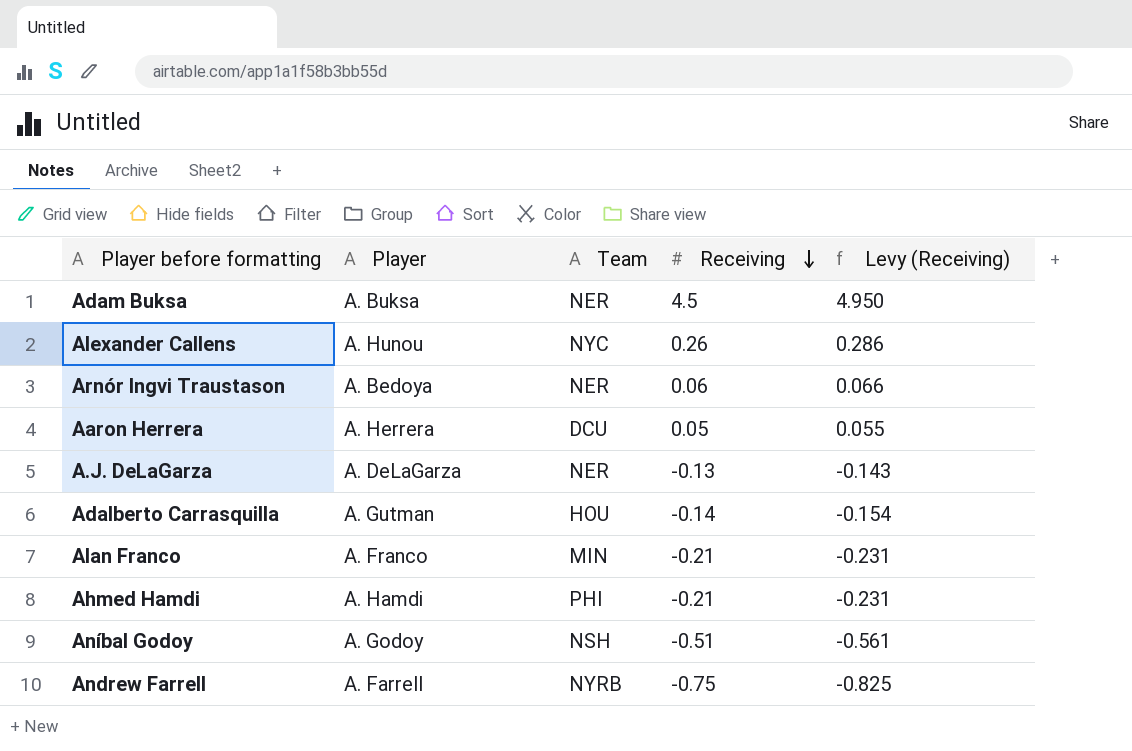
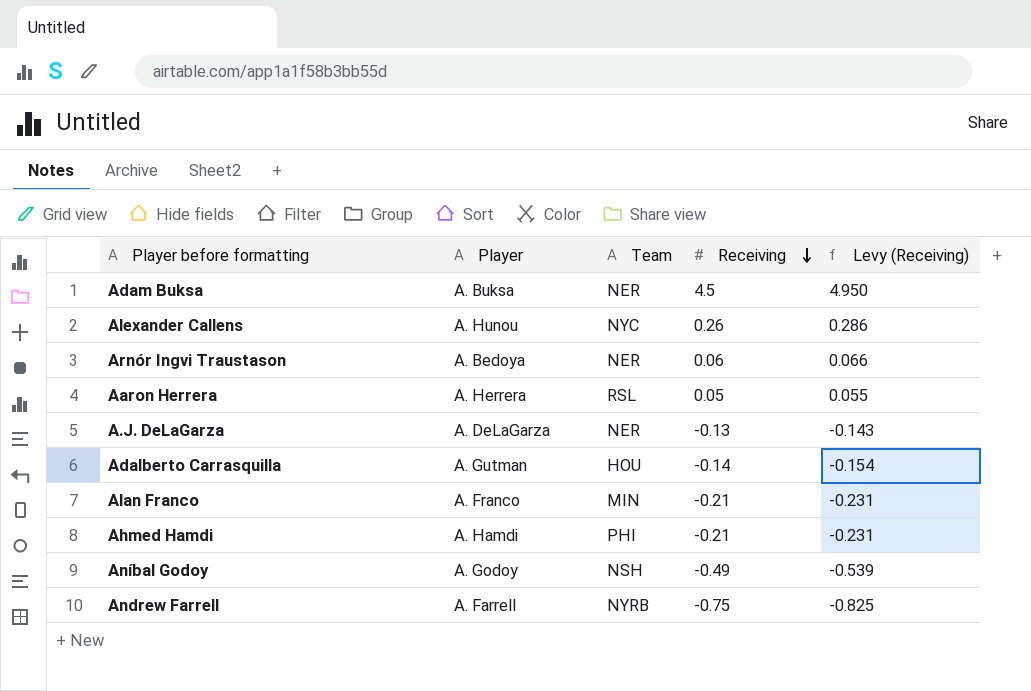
Aaron Herrera | Team: DCU -> RSL
Aníbal Godoy | Receiving: -0.51 -> -0.49
Aníbal Godoy | Levy (Receiving): -0.561 -> -0.539

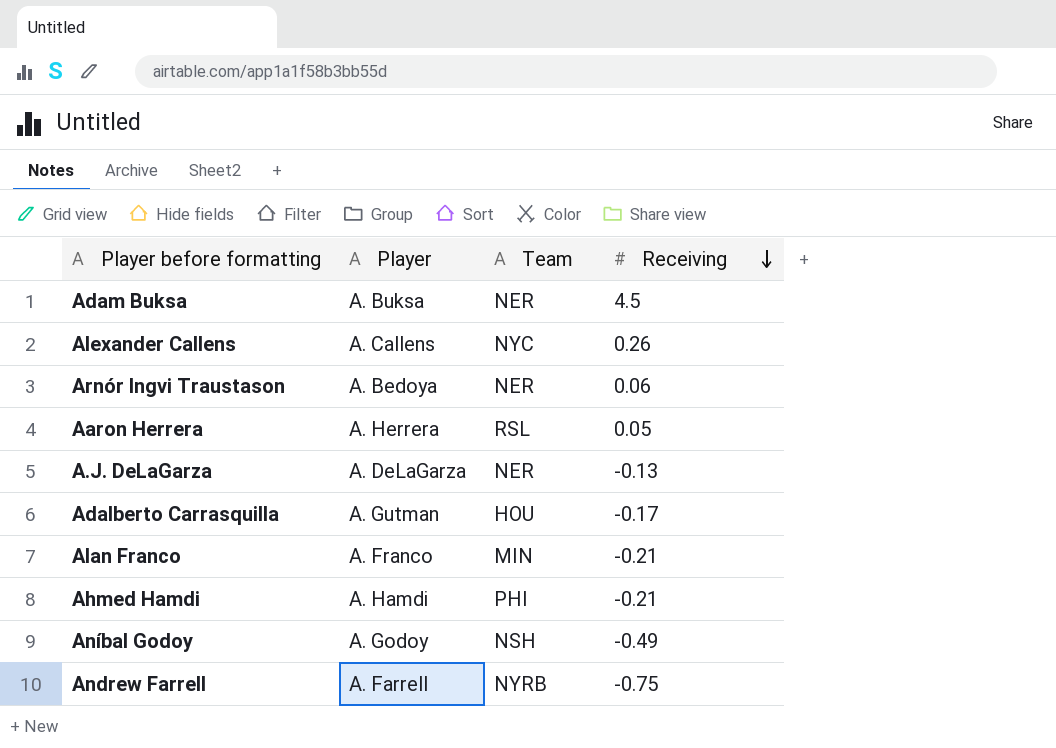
column Levy (Receiving) | formula: [Receiving] * 1.1 -> none
Alexander Callens | Player: A. Hunou -> A. Callens
Adalberto Carrasquilla | Receiving: -0.14 -> -0.17

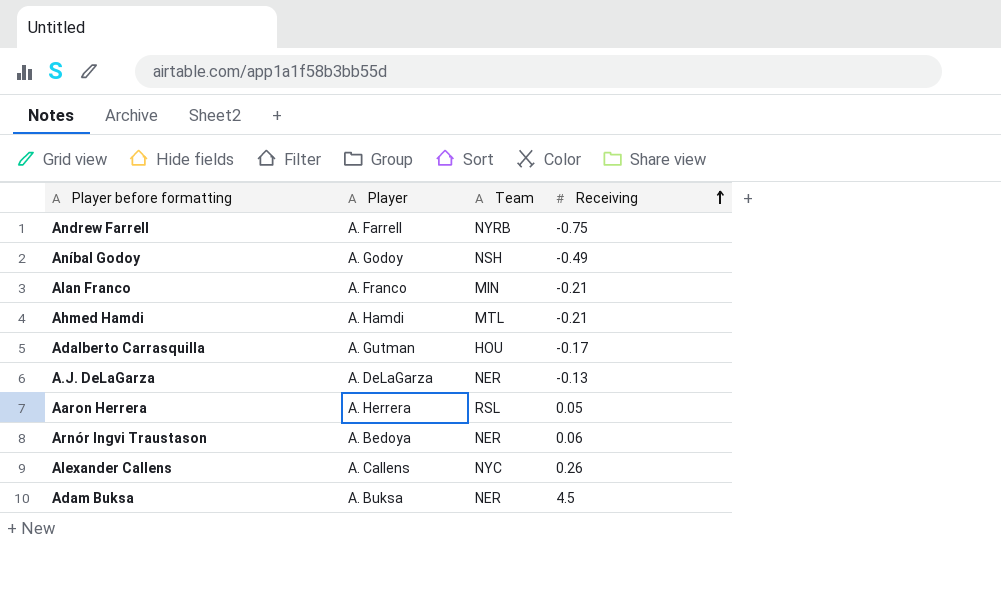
row order: Receiving descending -> Receiving ascending
Ahmed Hamdi | Team: PHI -> MTL

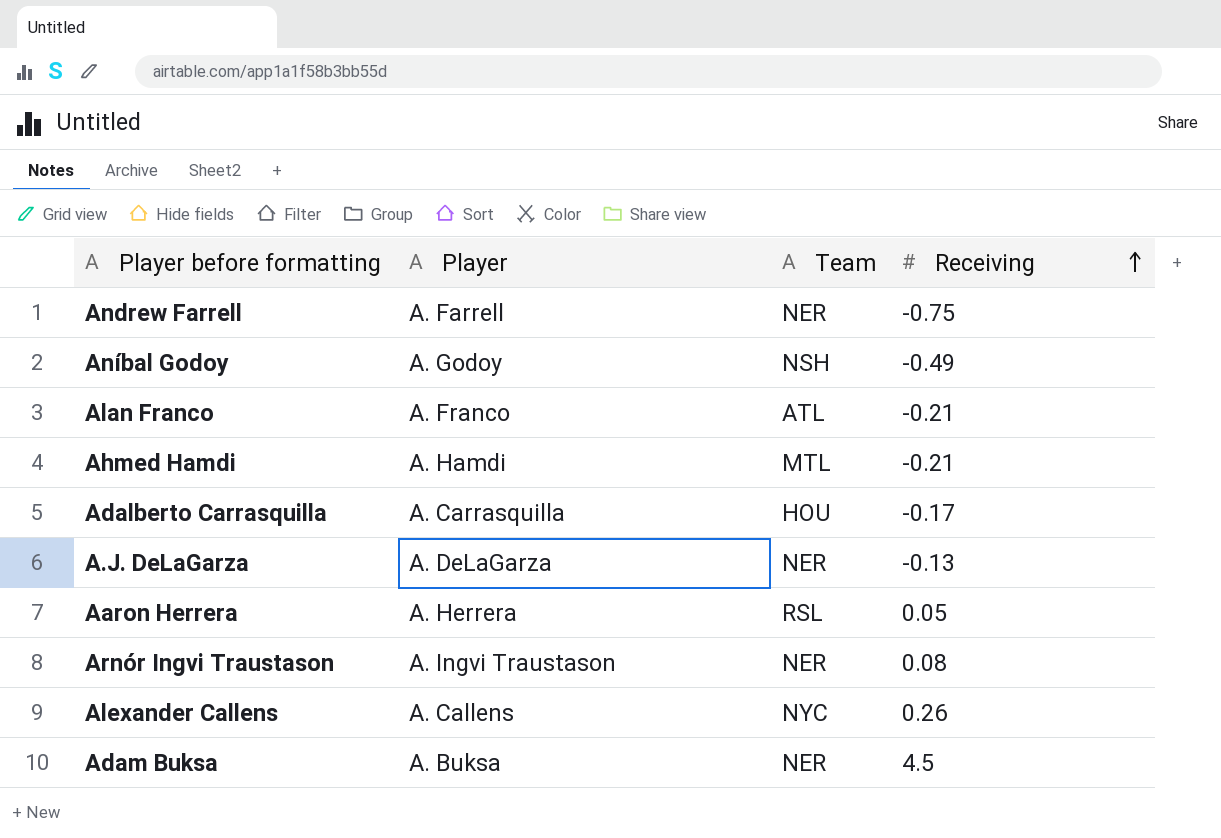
Andrew Farrell | Team: NYRB -> NER
Alan Franco | Team: MIN -> ATL
Adalberto Carrasquilla | Player: A. Gutman -> A. Carrasquilla
Arnór Ingvi Traustason | Player: A. Bedoya -> A. Ingvi Traustason
Arnór Ingvi Traustason | Receiving: 0.06 -> 0.08

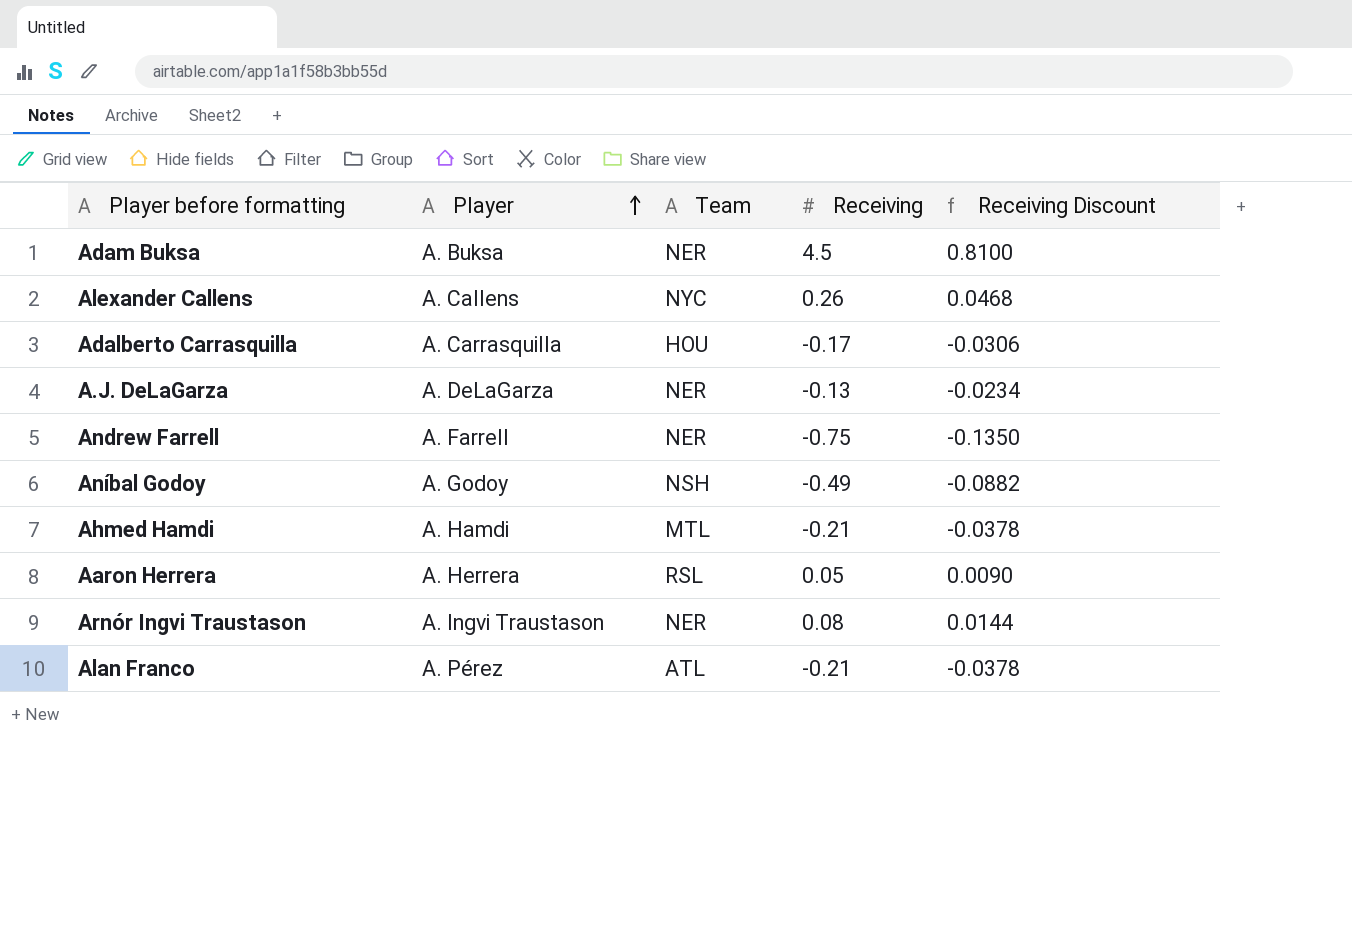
row order: Receiving ascending -> Player ascending
column Receiving Discount | formula: none -> [Receiving] * 0.18
Alan Franco | Player: A. Franco -> A. Pérez

